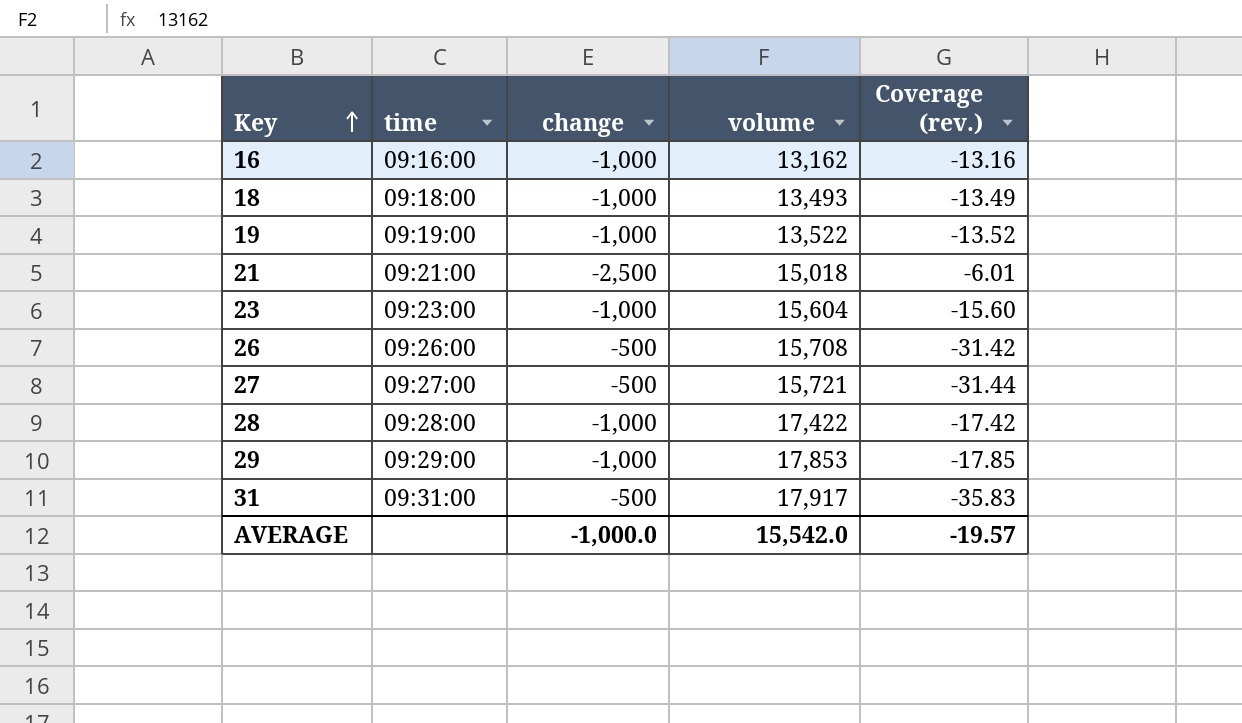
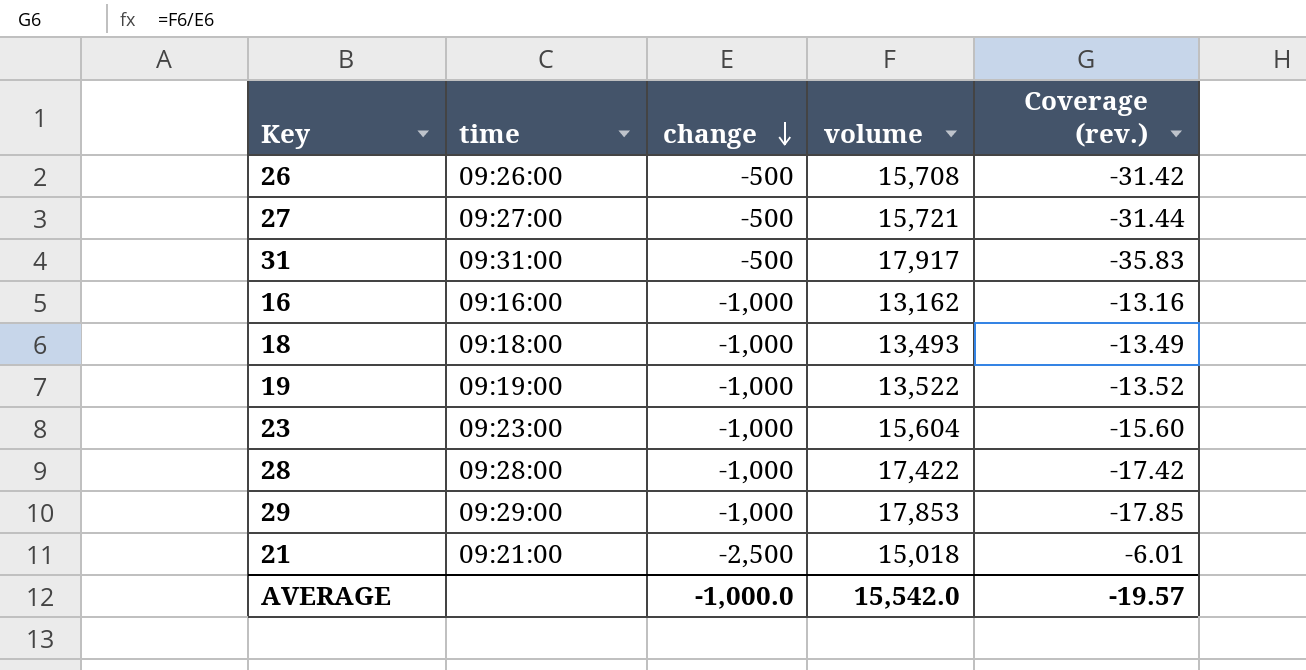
row order: Key ascending -> change descending

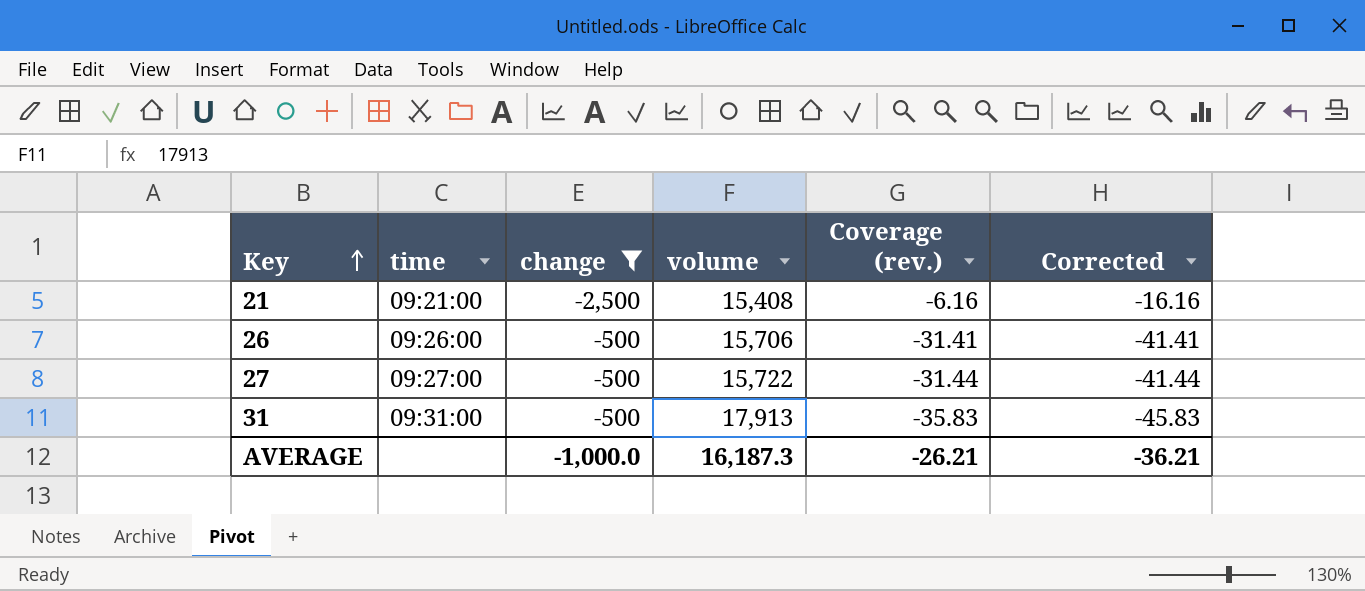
filter: none -> change != -1,000
row order: change descending -> Key ascending
column Corrected | formula: none -> [Coverage (rev.)] - 10
21 | volume: 15,018 -> 15,408
21 | Coverage (rev.): -6.01 -> -6.16
26 | volume: 15,708 -> 15,706
26 | Coverage (rev.): -31.42 -> -31.41
27 | volume: 15,721 -> 15,722
31 | volume: 17,917 -> 17,913
AVERAGE | volume: 15,542.0 -> 16,187.3
AVERAGE | Coverage (rev.): -19.57 -> -26.21

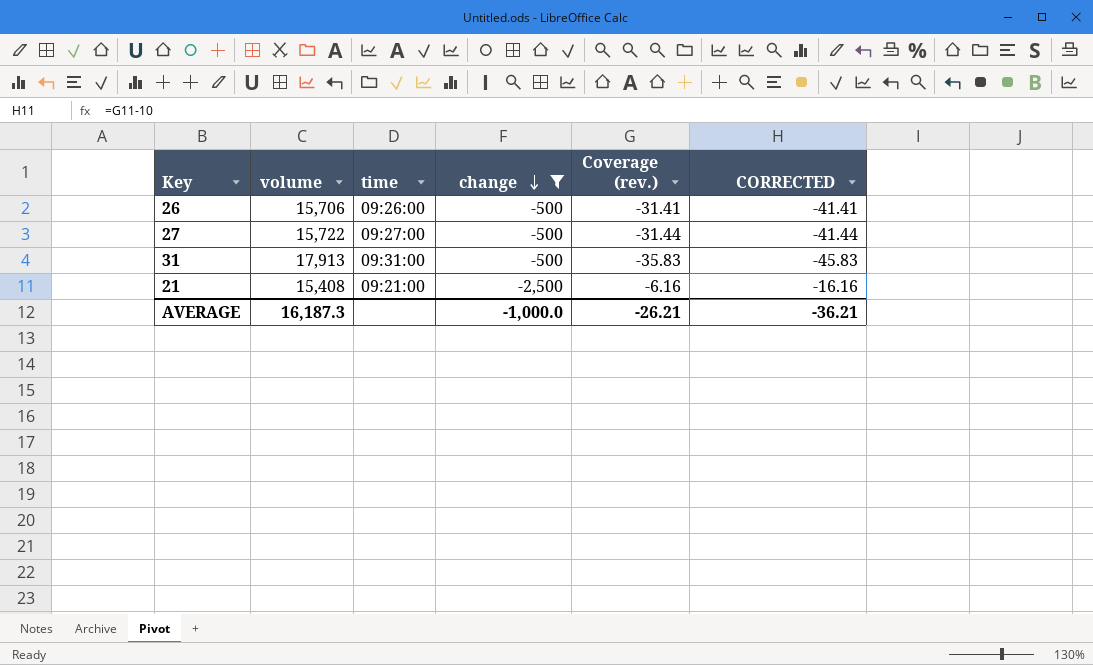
row order: Key ascending -> change descending
column volume | position: 4 -> 2
column name: Corrected -> CORRECTED

